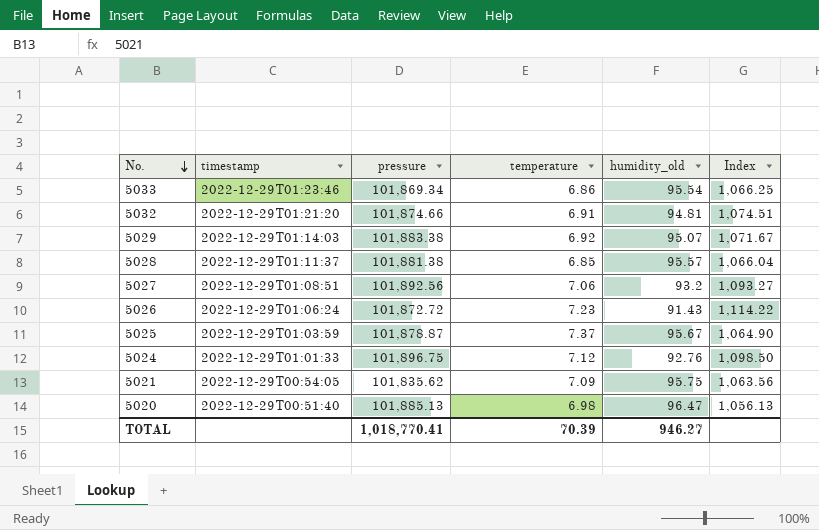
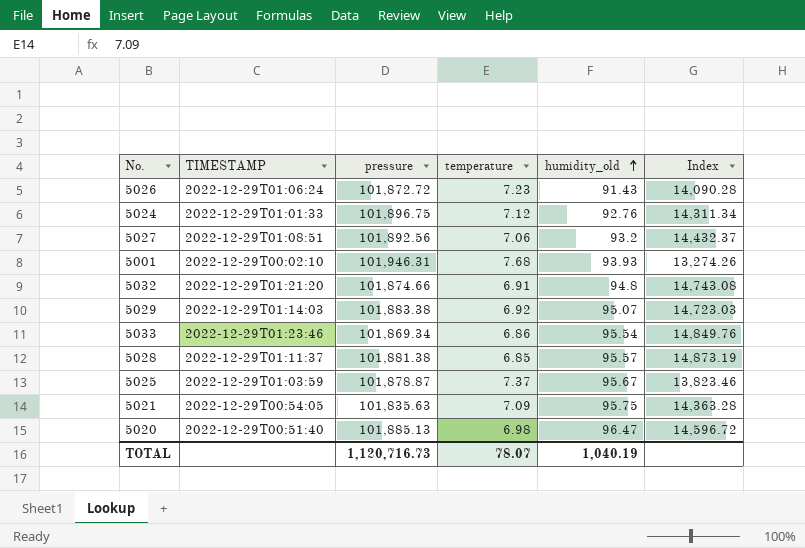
row order: No. descending -> humidity_old ascending
column name: timestamp -> TIMESTAMP
column Index | formula: [pressure] / [humidity_old] -> [pressure] / [temperature]
row 5001: none -> 2022-12-29T00:02:10 | 101,946.31 | 7.68 | 93.93 | 13,274.26
5032 | humidity_old: 94.81 -> 94.8
5021 | pressure: 101,835.62 -> 101,835.63
TOTAL | pressure: 1,018,770.41 -> 1,120,716.73
TOTAL | temperature: 70.39 -> 78.07
TOTAL | humidity_old: 946.27 -> 1,040.19

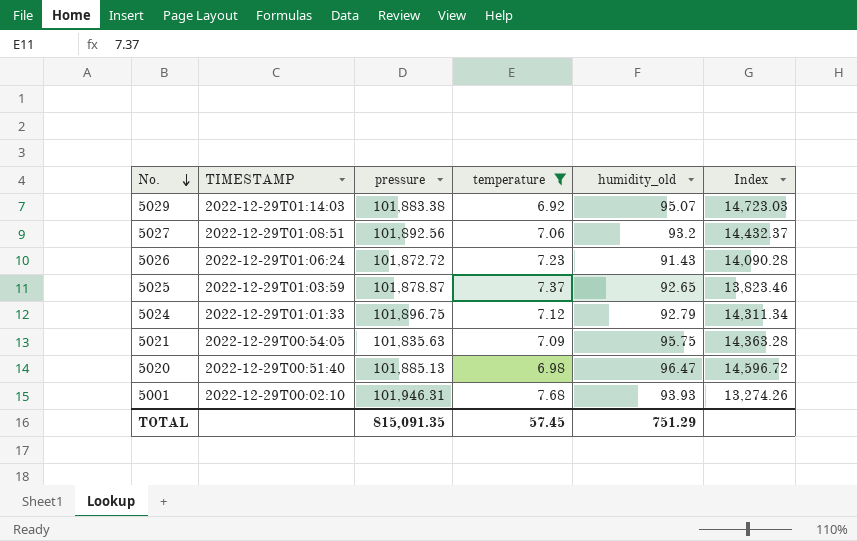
filter: none -> temperature >= 6.92
row order: humidity_old ascending -> No. descending
5025 | humidity_old: 95.67 -> 92.65
5024 | humidity_old: 92.76 -> 92.79
TOTAL | pressure: 1,120,716.73 -> 815,091.35
TOTAL | temperature: 78.07 -> 57.45
TOTAL | humidity_old: 1,040.19 -> 751.29

